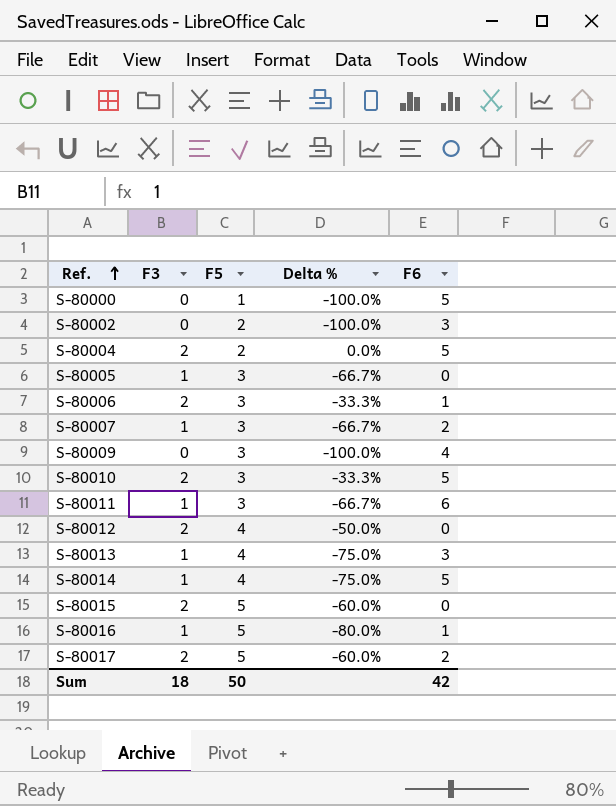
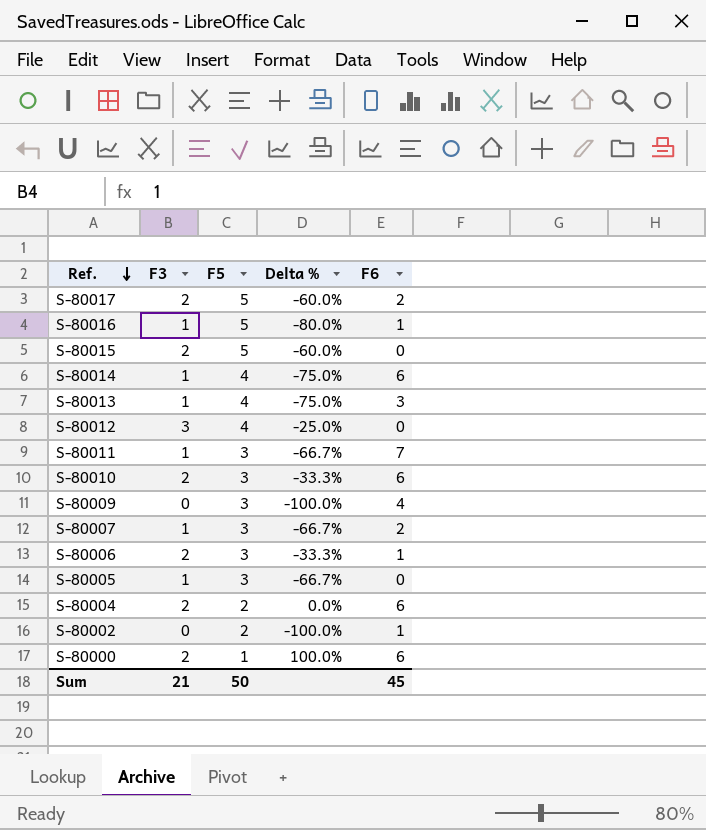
row order: Ref. ascending -> Ref. descending
S-80014 | F6: 5 -> 6
S-80012 | F3: 2 -> 3
S-80012 | Delta %: -50.0% -> -25.0%
S-80011 | F6: 6 -> 7
S-80010 | F6: 5 -> 6
S-80004 | F6: 5 -> 6
S-80002 | F6: 3 -> 1
S-80000 | F3: 0 -> 2
S-80000 | Delta %: -100.0% -> 100.0%
S-80000 | F6: 5 -> 6
Sum | F3: 18 -> 21
Sum | F6: 42 -> 45

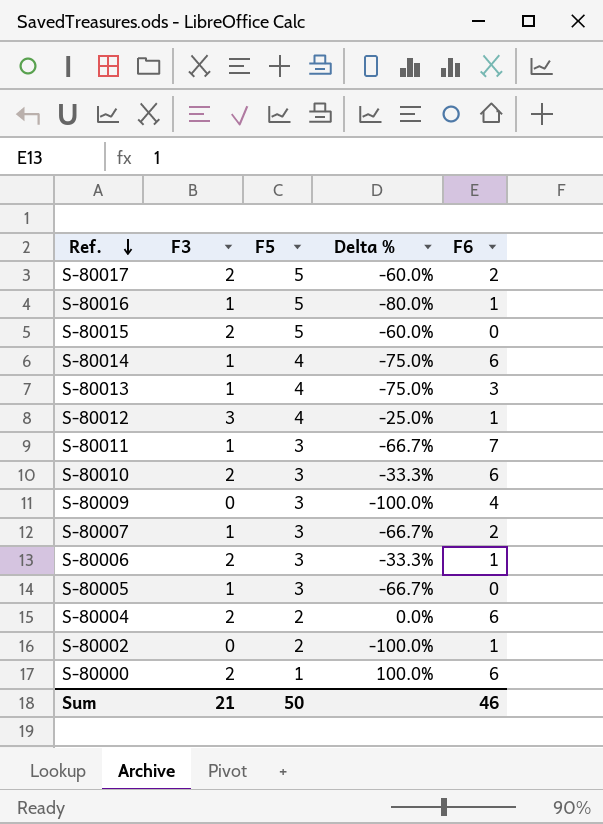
S-80012 | F6: 0 -> 1
Sum | F6: 45 -> 46

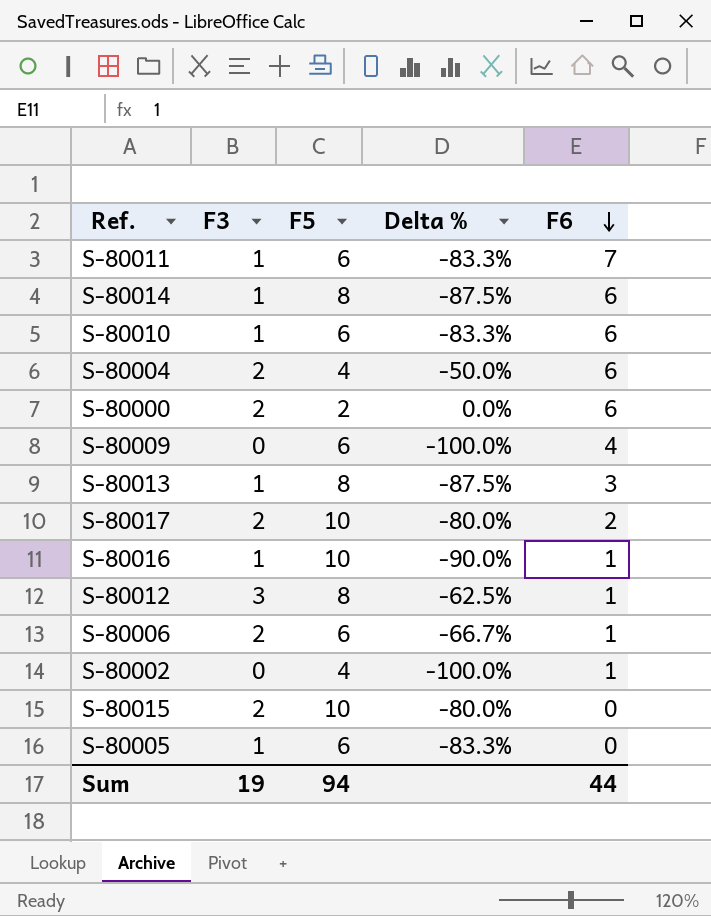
row order: Ref. descending -> F6 descending
row S-80007: 1 | 3 | -66.7% | 2 -> none
S-80011 | F5: 3 -> 6
S-80011 | Delta %: -66.7% -> -83.3%
S-80014 | F5: 4 -> 8
S-80014 | Delta %: -75.0% -> -87.5%
S-80010 | F3: 2 -> 1
S-80010 | F5: 3 -> 6
S-80010 | Delta %: -33.3% -> -83.3%
S-80004 | F5: 2 -> 4
S-80004 | Delta %: 0.0% -> -50.0%
S-80000 | F5: 1 -> 2
S-80000 | Delta %: 100.0% -> 0.0%
S-80009 | F5: 3 -> 6
S-80013 | F5: 4 -> 8
S-80013 | Delta %: -75.0% -> -87.5%
S-80017 | F5: 5 -> 10
S-80017 | Delta %: -60.0% -> -80.0%
S-80016 | F5: 5 -> 10
S-80016 | Delta %: -80.0% -> -90.0%
S-80012 | F5: 4 -> 8
S-80012 | Delta %: -25.0% -> -62.5%
S-80006 | F5: 3 -> 6
S-80006 | Delta %: -33.3% -> -66.7%
S-80002 | F5: 2 -> 4
S-80015 | F5: 5 -> 10
S-80015 | Delta %: -60.0% -> -80.0%
S-80005 | F5: 3 -> 6
S-80005 | Delta %: -66.7% -> -83.3%
Sum | F3: 21 -> 19
Sum | F5: 50 -> 94
Sum | F6: 46 -> 44

